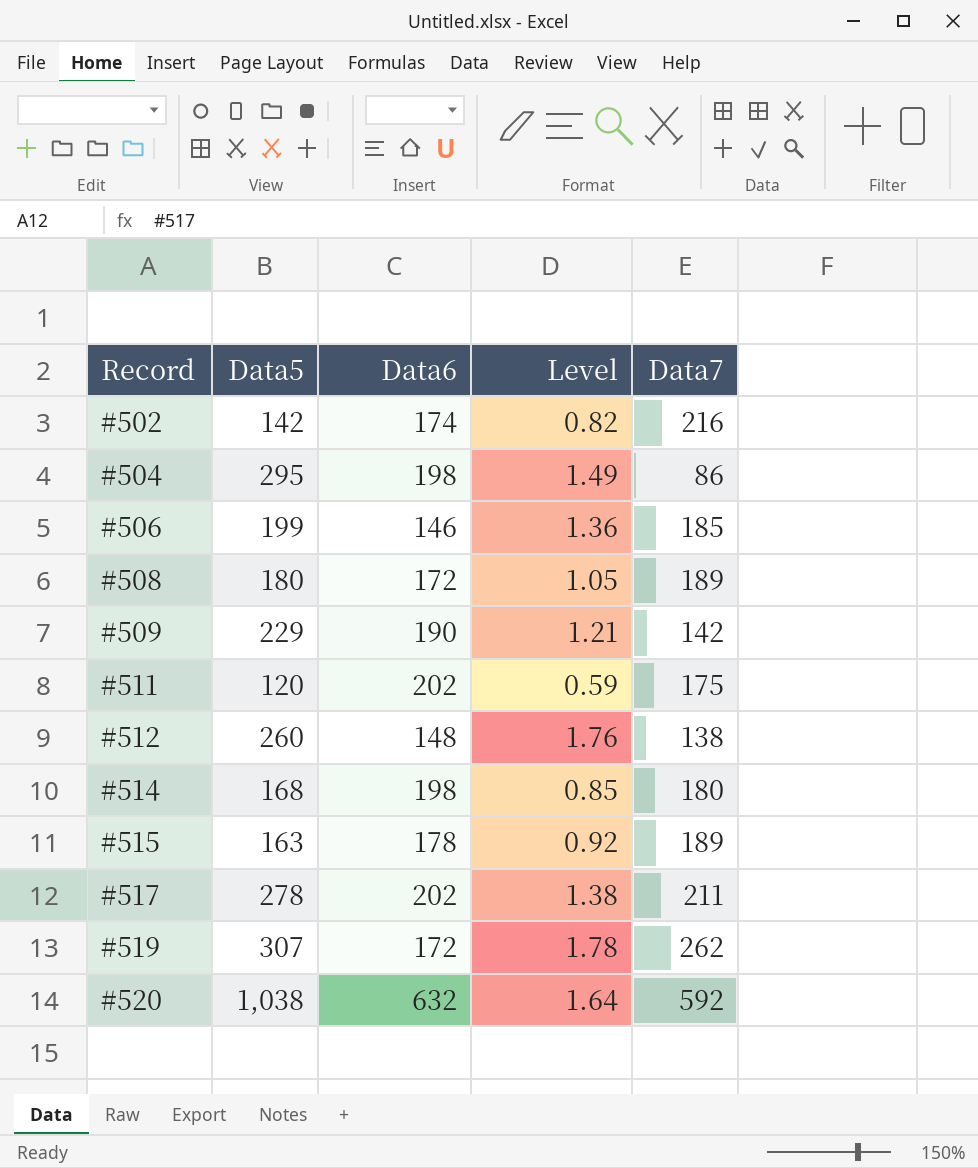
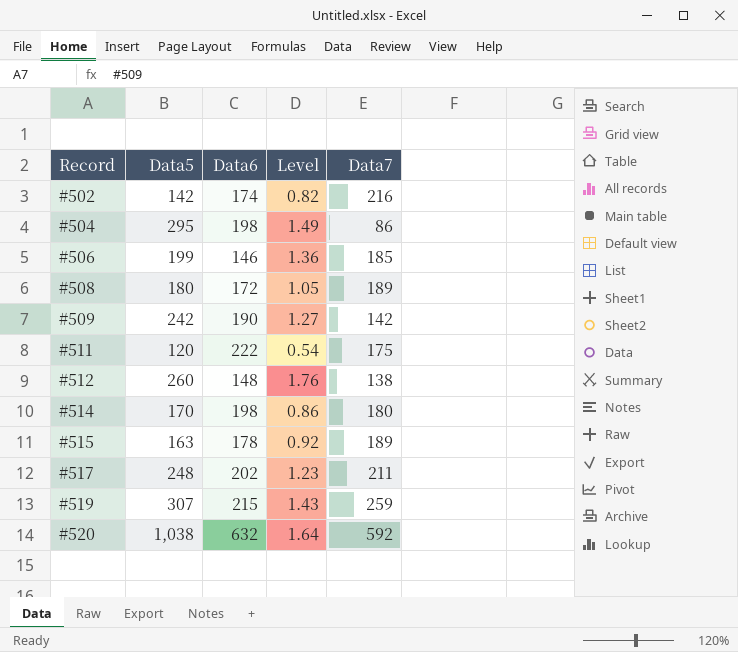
#509 | Data5: 229 -> 242
#509 | Level: 1.21 -> 1.27
#511 | Data6: 202 -> 222
#511 | Level: 0.59 -> 0.54
#514 | Data5: 168 -> 170
#514 | Level: 0.85 -> 0.86
#517 | Data5: 278 -> 248
#517 | Level: 1.38 -> 1.23
#519 | Data6: 172 -> 215
#519 | Level: 1.78 -> 1.43
#519 | Data7: 262 -> 259

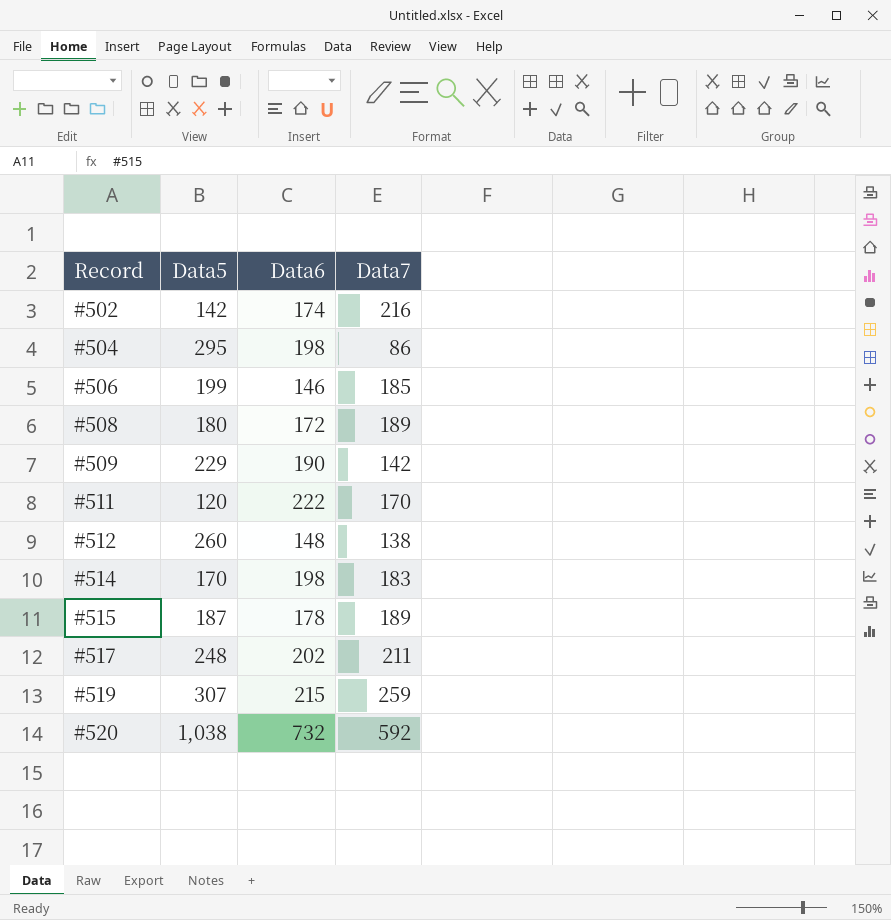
column Level | formula: [Data5] / [Data6] -> none
#509 | Data5: 242 -> 229
#511 | Data7: 175 -> 170
#514 | Data7: 180 -> 183
#515 | Data5: 163 -> 187
#520 | Data6: 632 -> 732

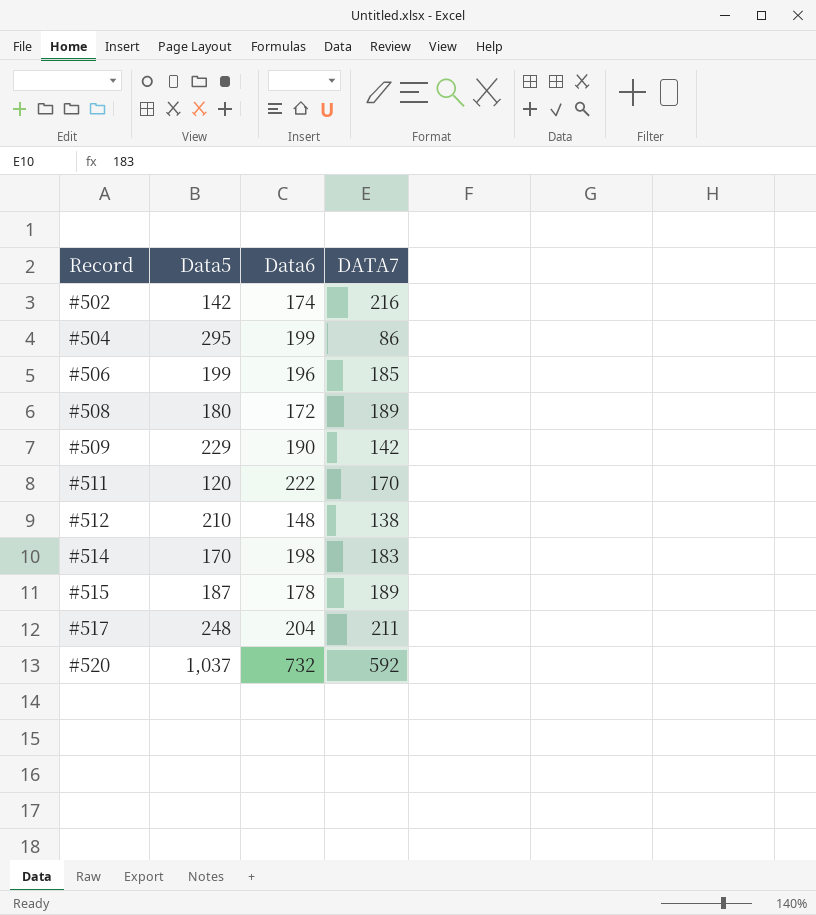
column name: Data7 -> DATA7
row #519: 307 | 215 | 259 -> none
#504 | Data6: 198 -> 199
#506 | Data6: 146 -> 196
#512 | Data5: 260 -> 210
#517 | Data6: 202 -> 204
#520 | Data5: 1,038 -> 1,037

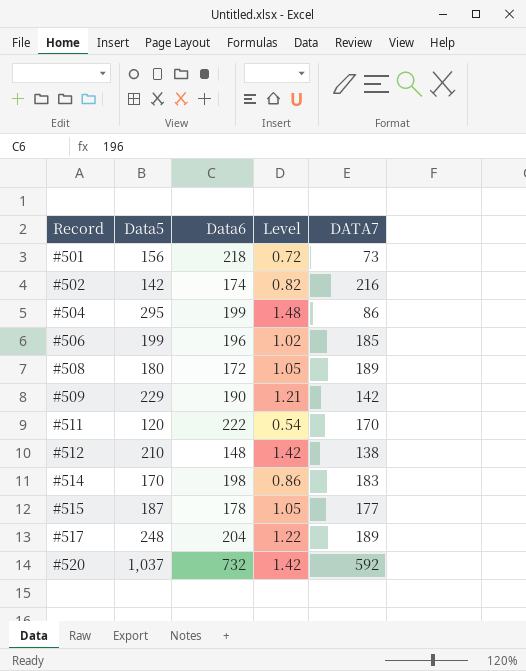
column Level | formula: none -> [Data5] / [Data6]
row #501: none -> 156 | 218 | 0.72 | 73
#515 | DATA7: 189 -> 177
#517 | DATA7: 211 -> 189

